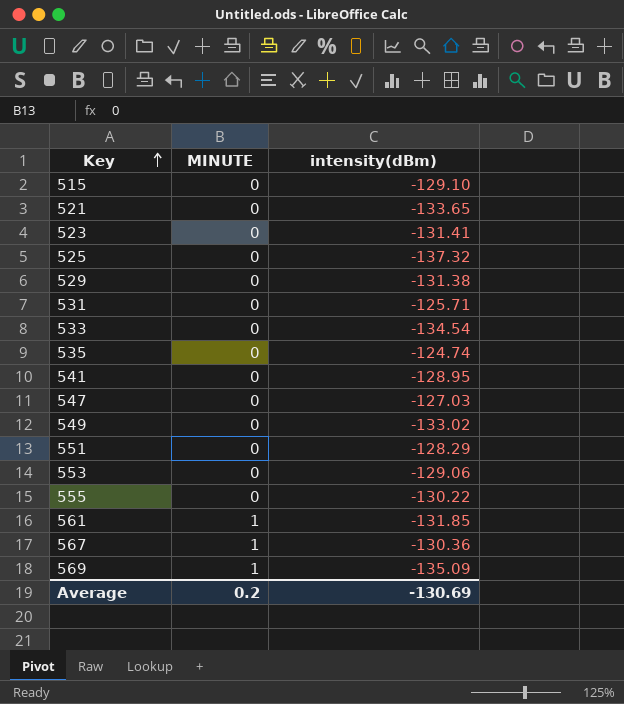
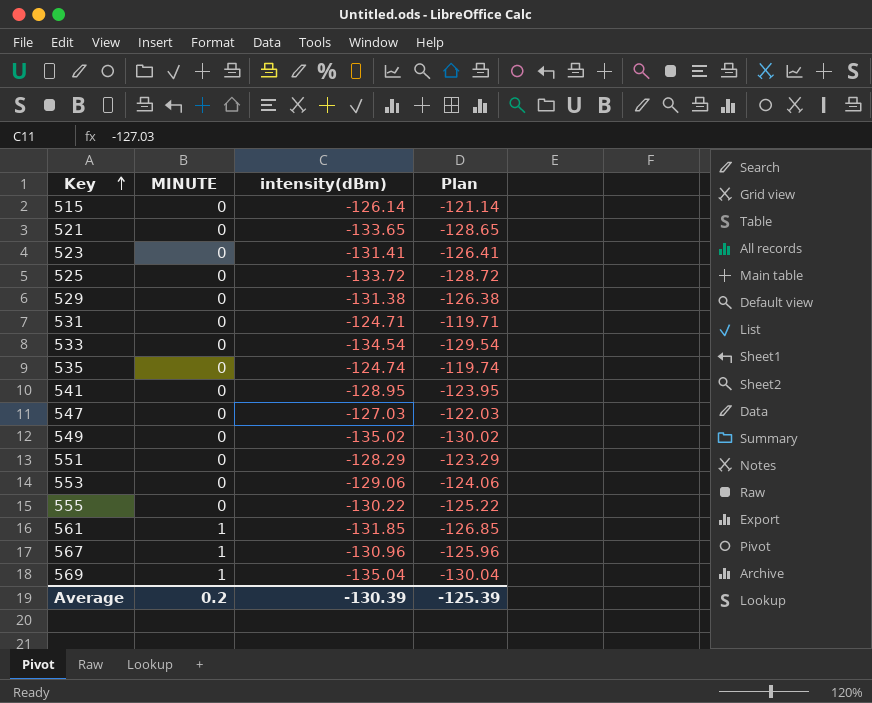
column Plan | formula: none -> [intensity(dBm)] + 5
515 | intensity(dBm): -129.10 -> -126.14
525 | intensity(dBm): -137.32 -> -133.72
531 | intensity(dBm): -125.71 -> -124.71
549 | intensity(dBm): -133.02 -> -135.02
567 | intensity(dBm): -130.36 -> -130.96
569 | intensity(dBm): -135.09 -> -135.04
Average | intensity(dBm): -130.69 -> -130.39

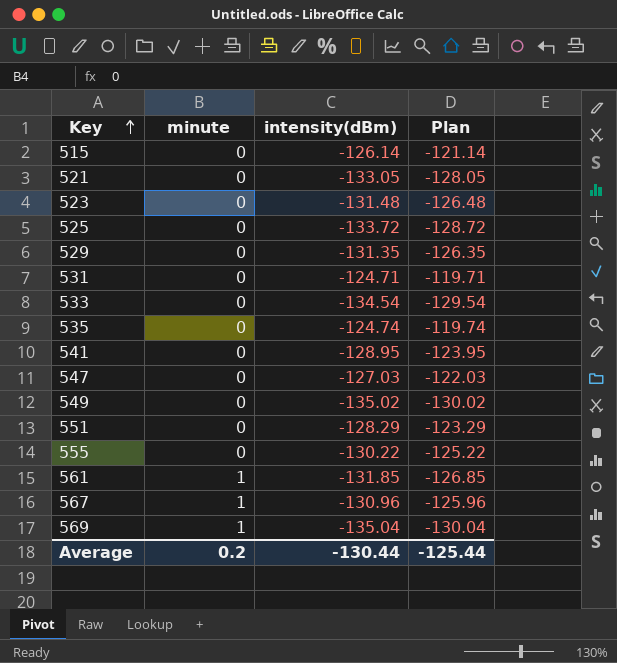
column name: MINUTE -> minute
row 553: 0 | -129.06 | -124.06 -> none
521 | intensity(dBm): -133.65 -> -133.05
521 | Plan: -128.65 -> -128.05
523 | intensity(dBm): -131.41 -> -131.48
523 | Plan: -126.41 -> -126.48
529 | intensity(dBm): -131.38 -> -131.35
529 | Plan: -126.38 -> -126.35
Average | intensity(dBm): -130.39 -> -130.44
Average | Plan: -125.39 -> -125.44

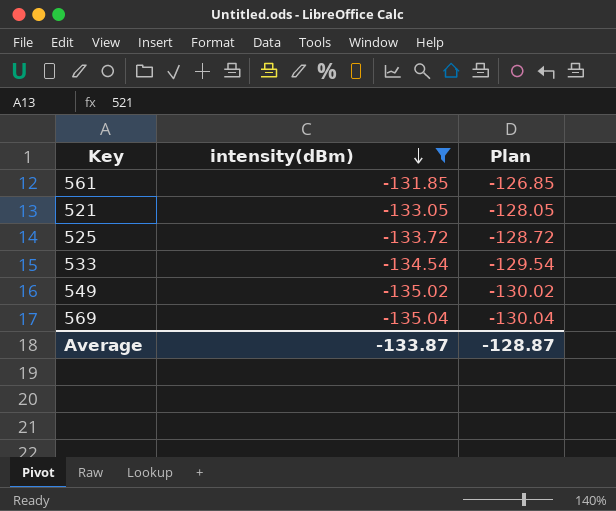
filter: none -> intensity(dBm) <= -131.85
row order: Key ascending -> intensity(dBm) descending
column minute | position: 2 -> none
Average | intensity(dBm): -130.44 -> -133.87
Average | Plan: -125.44 -> -128.87

